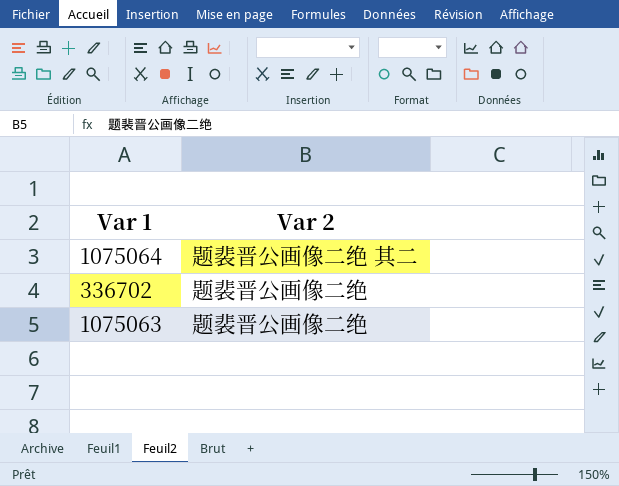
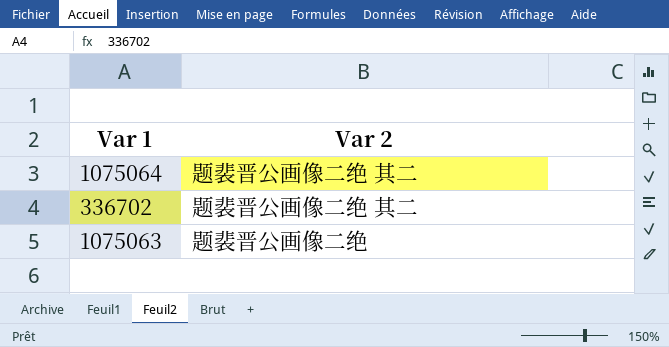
336702 | Var 2: 题裴晋公画像二绝 -> 题裴晋公画像二绝 其二

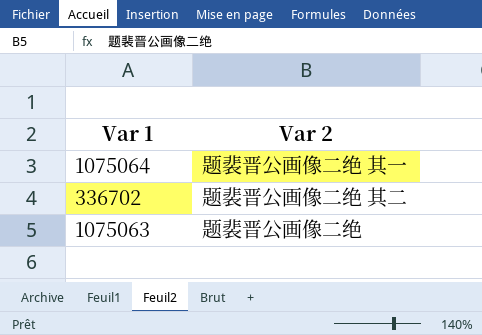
1075064 | Var 2: 题裴晋公画像二绝 其二 -> 题裴晋公画像二绝 其一

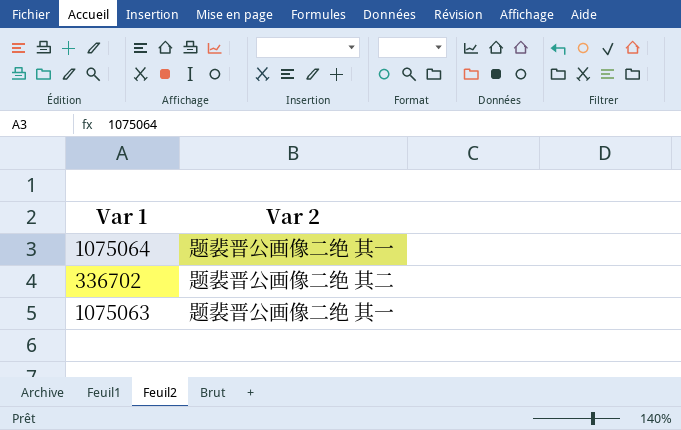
1075063 | Var 2: 题裴晋公画像二绝 -> 题裴晋公画像二绝 其一

